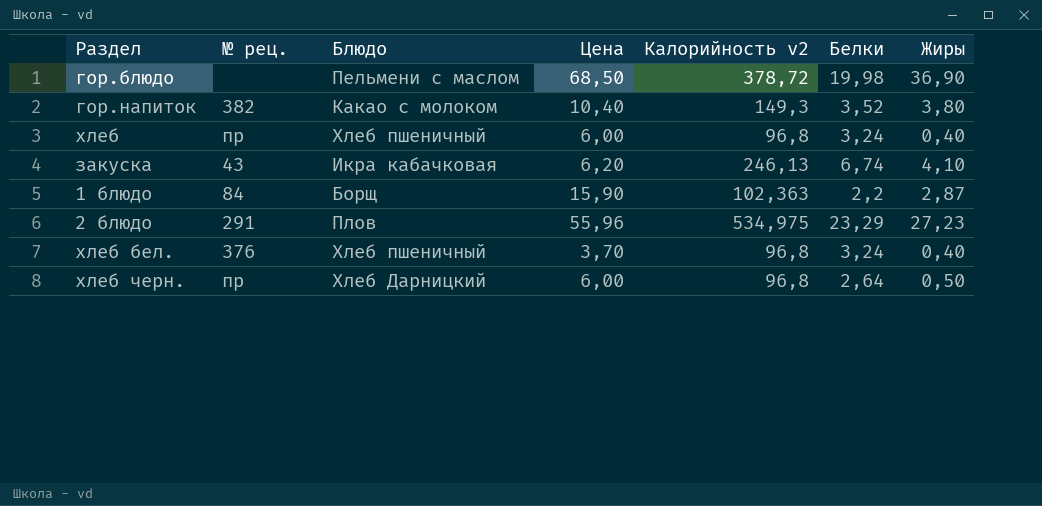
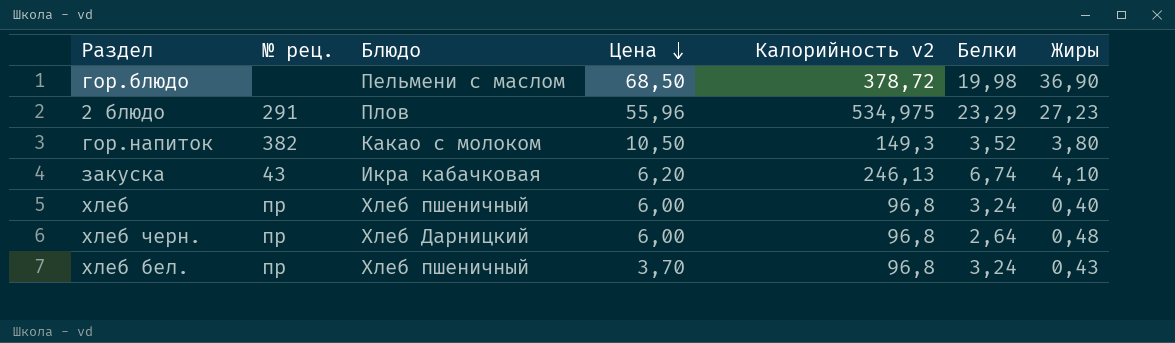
row order: none -> Цена descending
row 1 блюдо: 84 | Борщ | 15,90 | 102,363 | 2,2 | 2,87 -> none
гор.напиток | Цена: 10,40 -> 10,50
хлеб черн. | Жиры: 0,50 -> 0,48
хлеб бел. | № рец.: 376 -> пр
хлеб бел. | Жиры: 0,40 -> 0,43

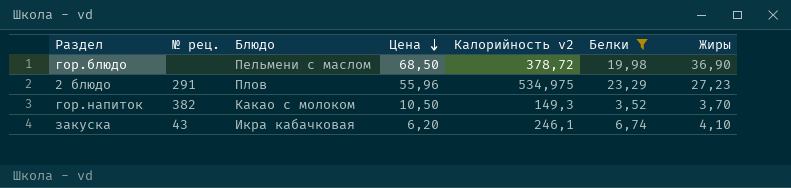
filter: none -> Белки >= 3,52
гор.напиток | Жиры: 3,80 -> 3,70
закуска | Калорийность v2: 246,13 -> 246,1

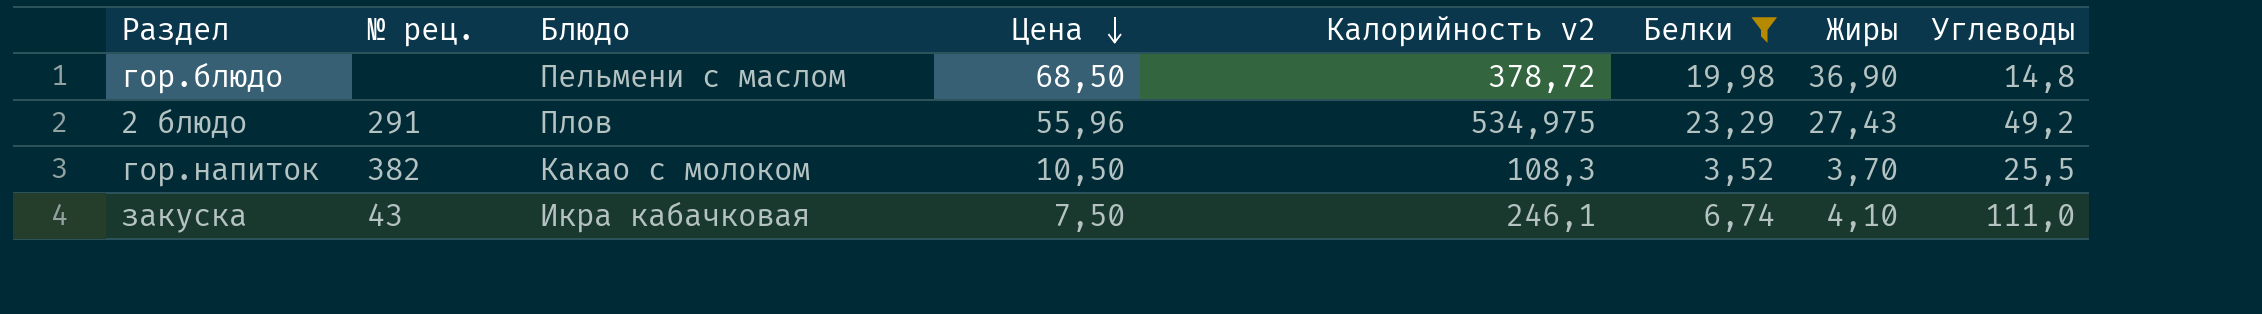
column Углеводы | position: none -> 8
2 блюдо | Жиры: 27,23 -> 27,43
гор.напиток | Калорийность v2: 149,3 -> 108,3
закуска | Цена: 6,20 -> 7,50

